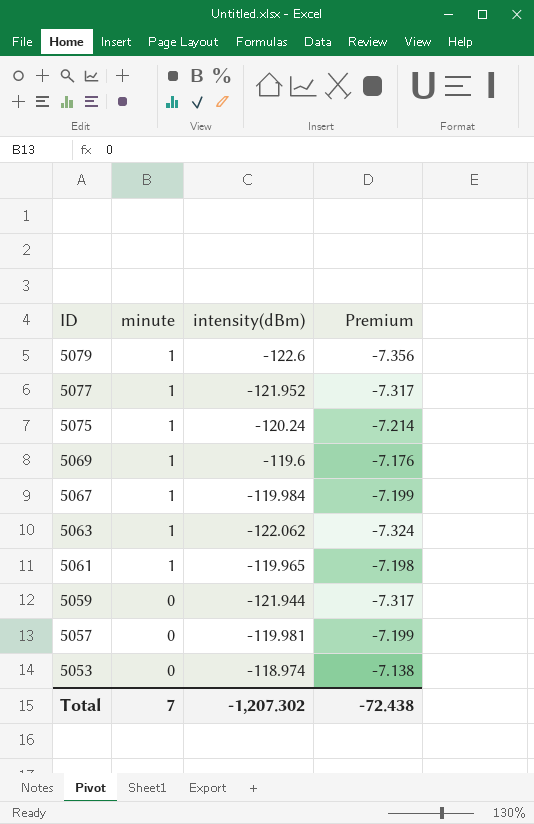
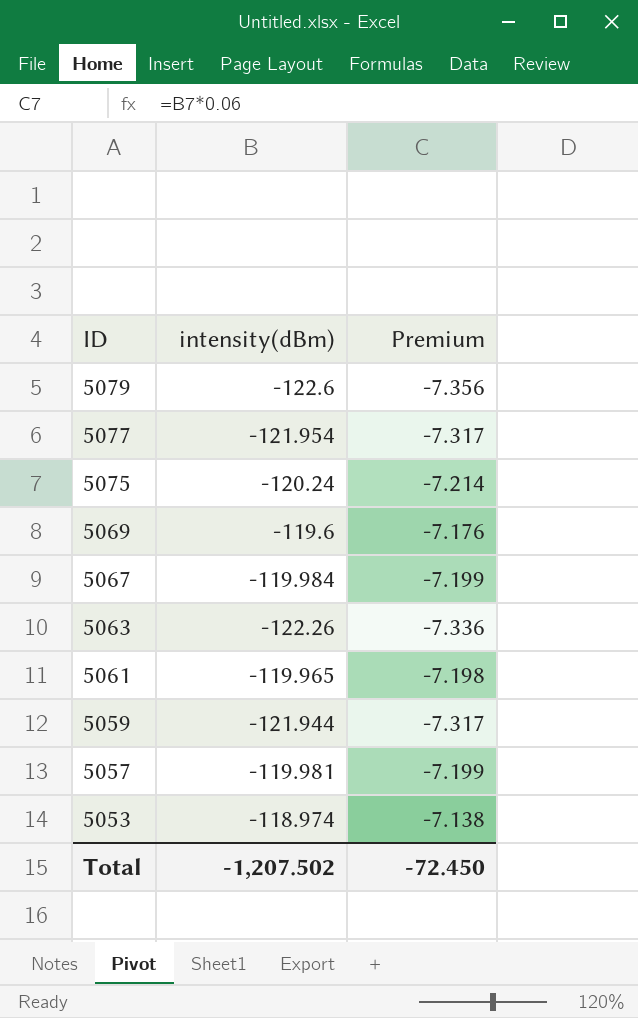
column minute | position: 2 -> none
5077 | intensity(dBm): -121.952 -> -121.954
5063 | intensity(dBm): -122.062 -> -122.26
5063 | Premium: -7.324 -> -7.336
Total | intensity(dBm): -1,207.302 -> -1,207.502
Total | Premium: -72.438 -> -72.450

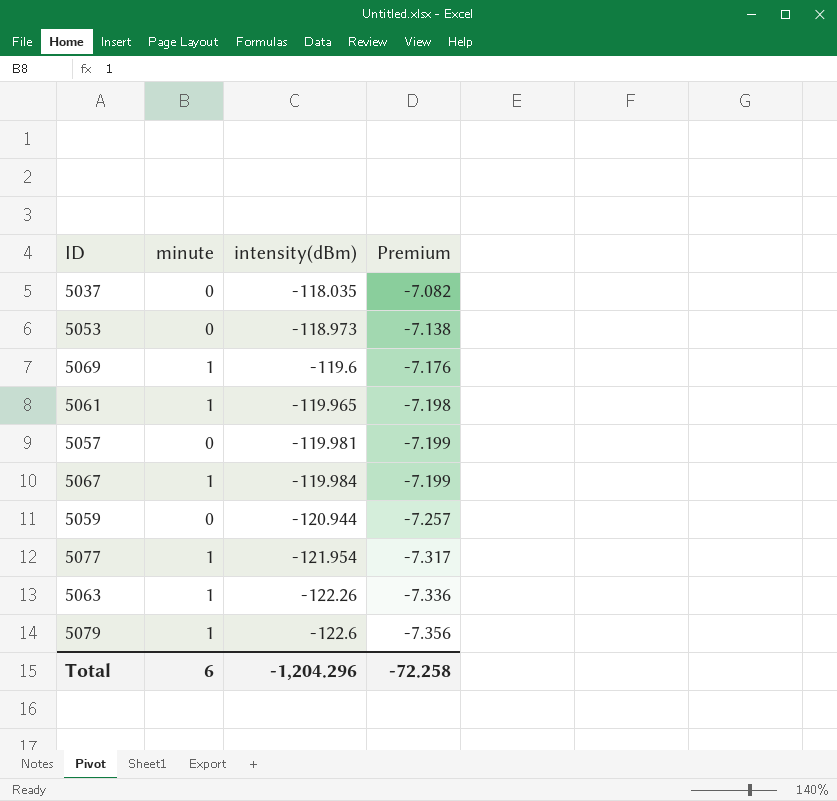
row order: ID descending -> intensity(dBm) descending
column minute | position: none -> 2
row 5075: -120.24 | -7.214 -> none
row 5037: none -> 0 | -118.035 | -7.082
5053 | intensity(dBm): -118.974 -> -118.973
5059 | intensity(dBm): -121.944 -> -120.944
5059 | Premium: -7.317 -> -7.257
Total | intensity(dBm): -1,207.502 -> -1,204.296
Total | Premium: -72.450 -> -72.258

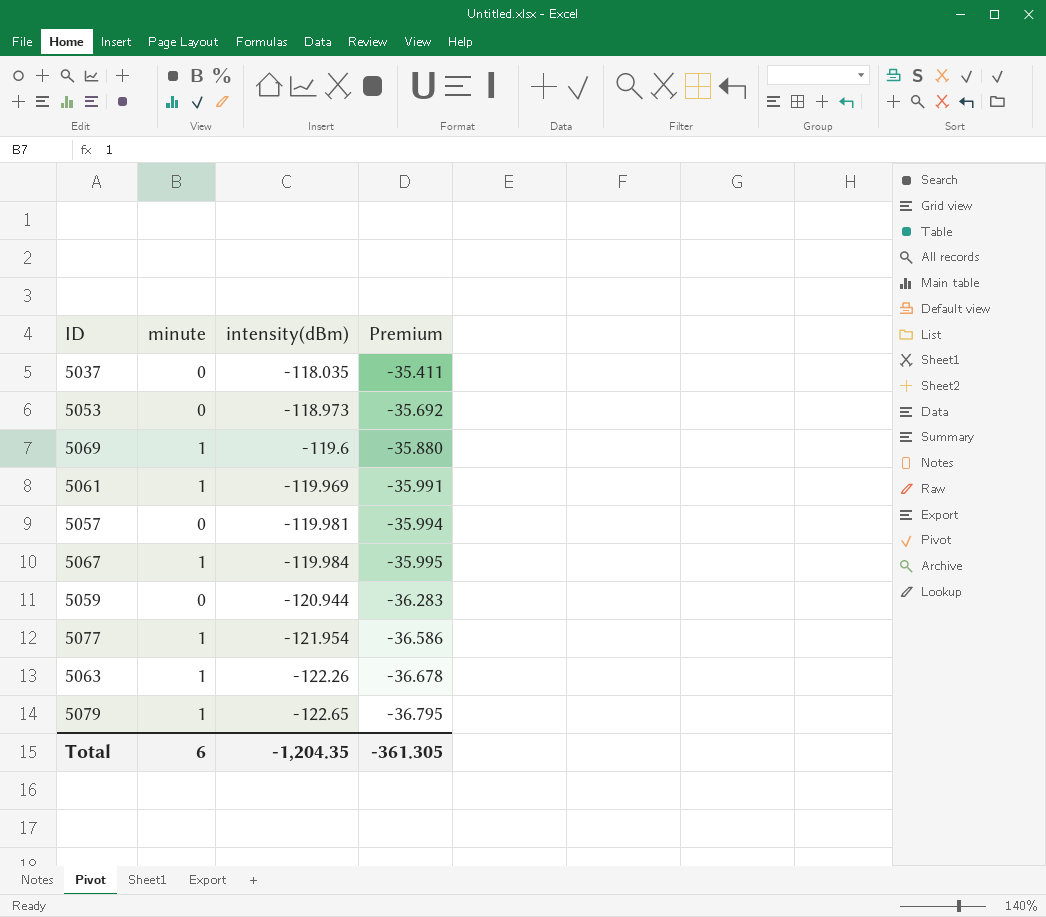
column Premium | formula: [intensity(dBm)] * 0.06 -> [intensity(dBm)] * 0.3
5061 | intensity(dBm): -119.965 -> -119.969
5079 | intensity(dBm): -122.6 -> -122.65
Total | intensity(dBm): -1,204.296 -> -1,204.35
Total | Premium: -72.258 -> -361.305

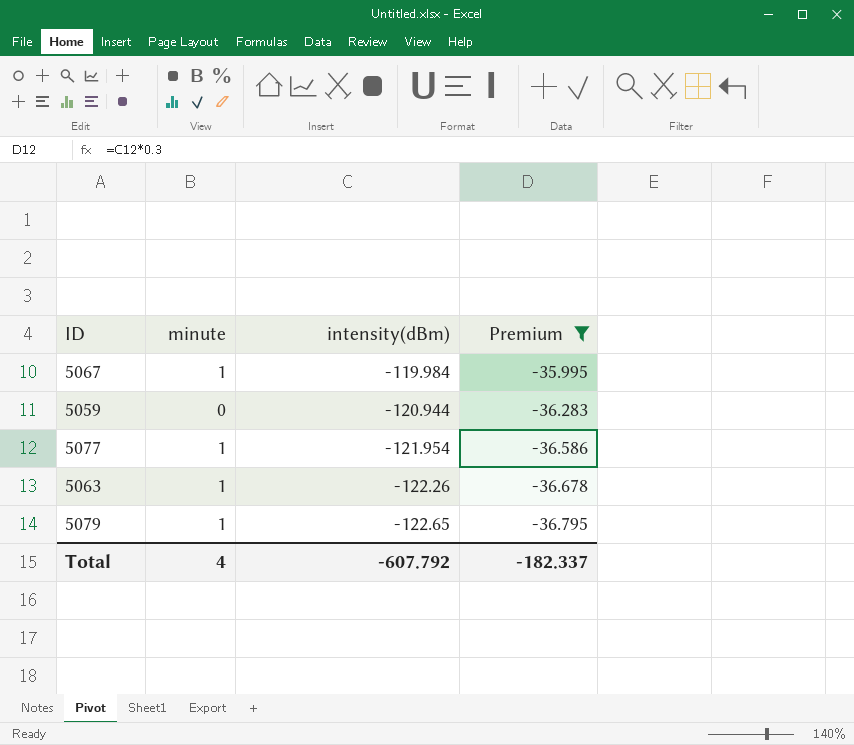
filter: none -> Premium <= -35.995
Total | minute: 6 -> 4
Total | intensity(dBm): -1,204.35 -> -607.792
Total | Premium: -361.305 -> -182.337

